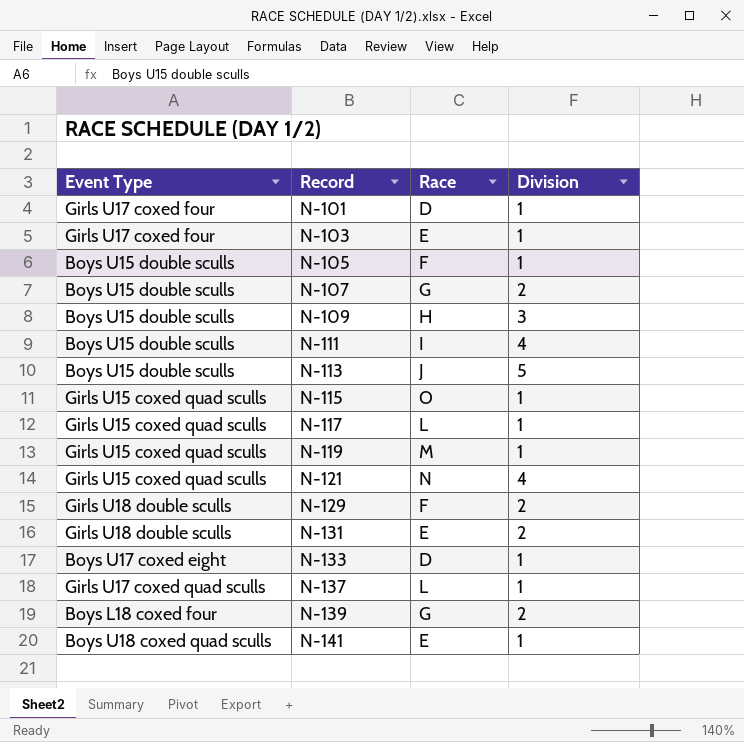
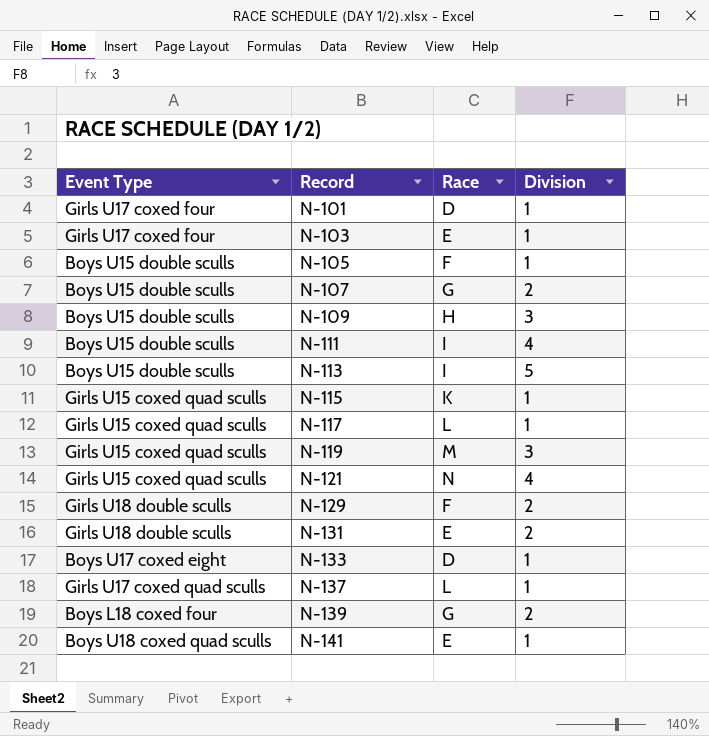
N-113 | Race: J -> I
N-115 | Race: O -> K
N-119 | Division: 1 -> 3

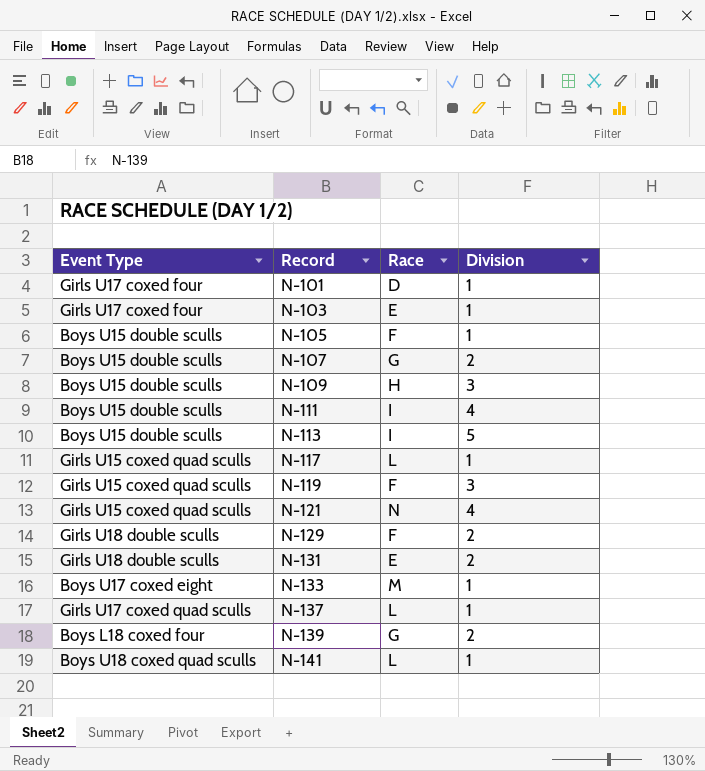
row N-115: Girls U15 coxed quad sculls | K | 1 -> none
N-119 | Race: M -> F
N-133 | Race: D -> M
N-141 | Race: E -> L

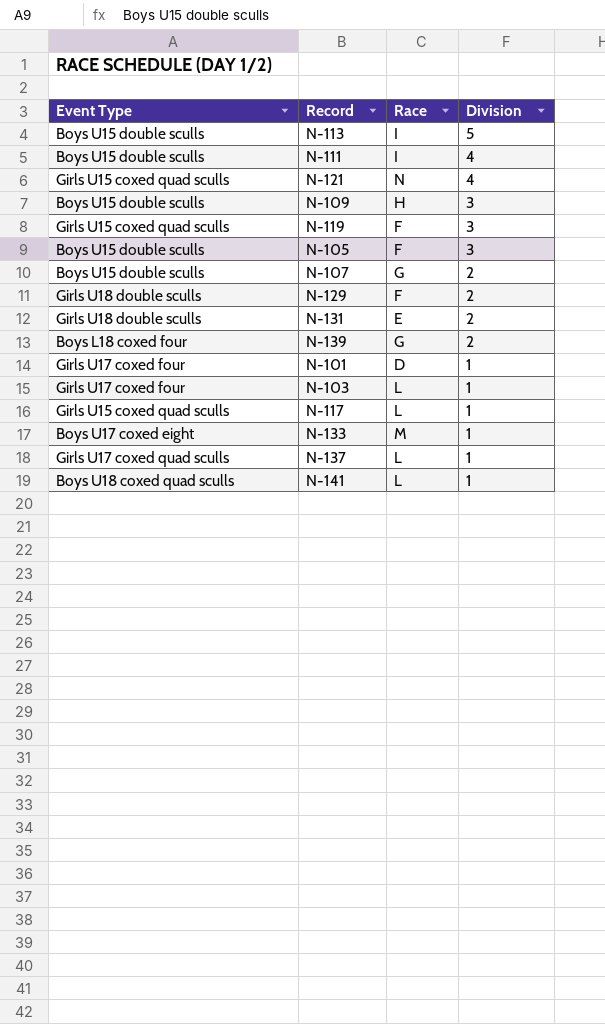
row order: Record ascending -> Division descending
N-105 | Division: 1 -> 3
N-103 | Race: E -> L

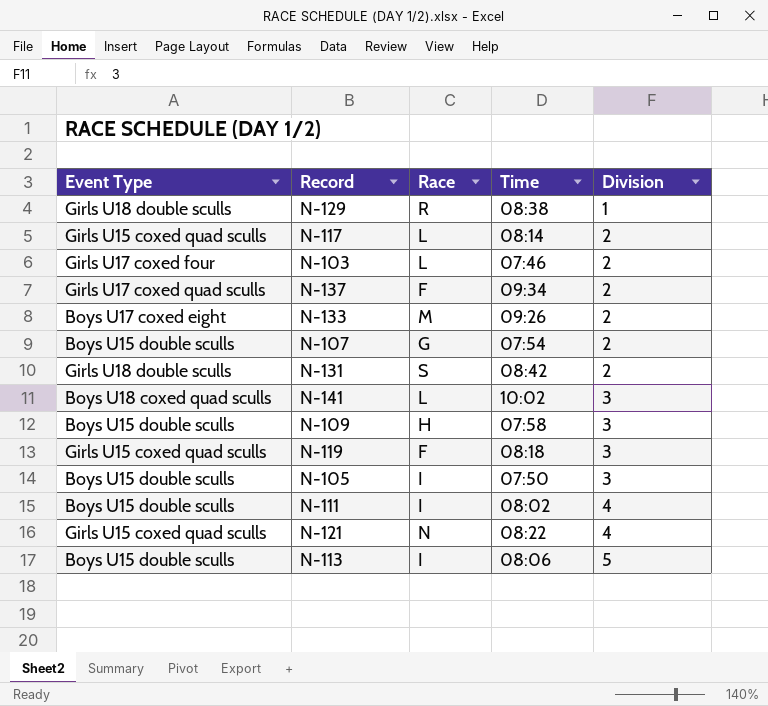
row order: Division descending -> Division ascending
column Time | position: none -> 4
row N-139: Boys L18 coxed four | G | 2 -> none
row N-101: Girls U17 coxed four | D | 1 -> none
N-129 | Race: F -> R
N-129 | Division: 2 -> 1
N-117 | Division: 1 -> 2
N-103 | Division: 1 -> 2
N-137 | Race: L -> F
N-137 | Division: 1 -> 2
N-133 | Division: 1 -> 2
N-131 | Race: E -> S
N-141 | Division: 1 -> 3
N-105 | Race: F -> I

